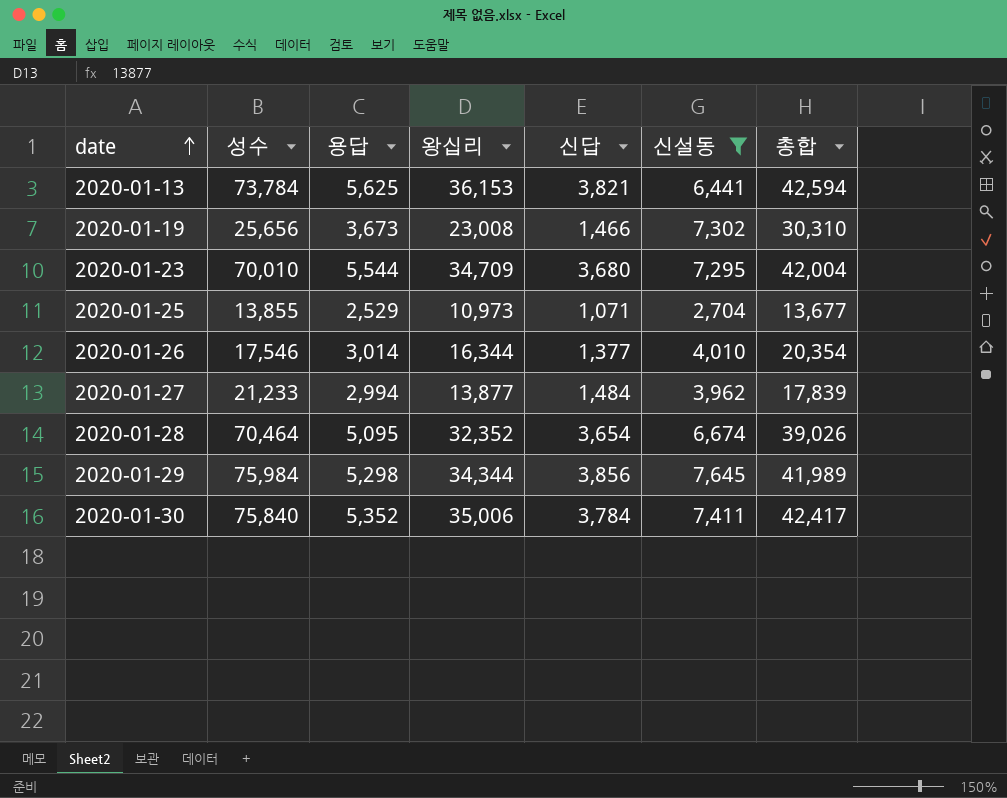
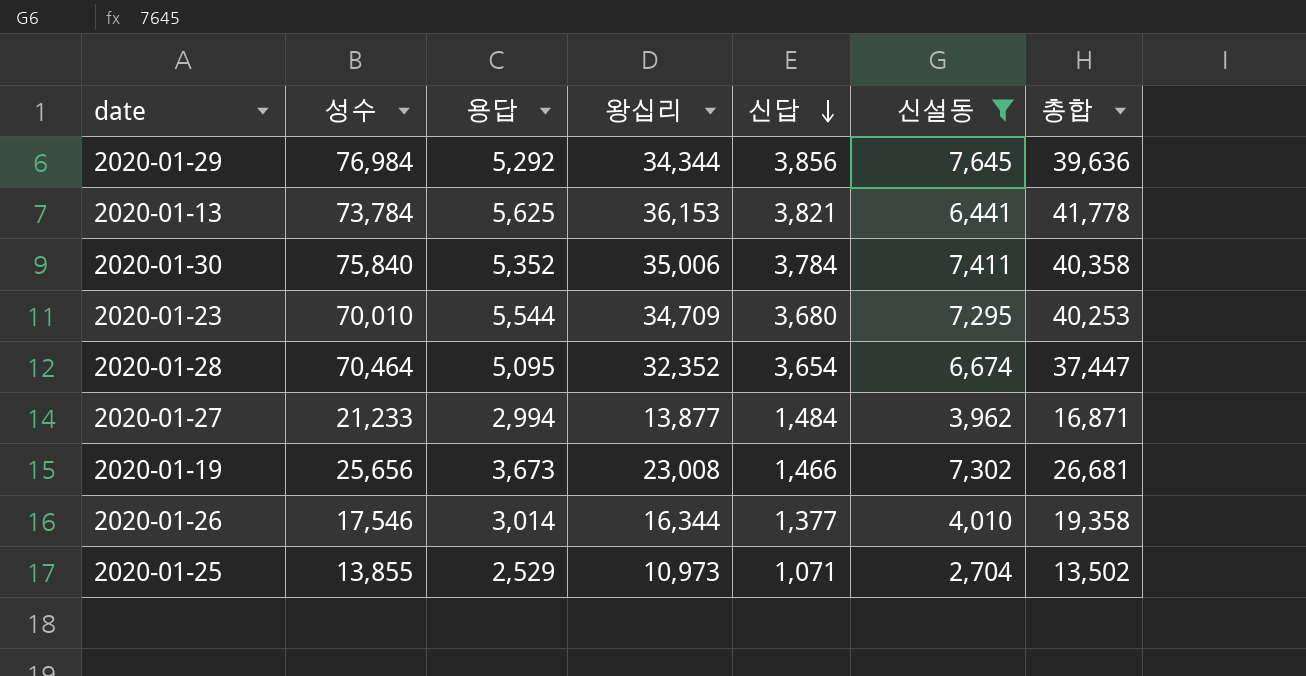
row order: date ascending -> 신답 descending
column 총합 | formula: [왕십리] + [신설동] -> [용답] + [왕십리]
2020-01-29 | 성수: 75,984 -> 76,984
2020-01-29 | 용답: 5,298 -> 5,292

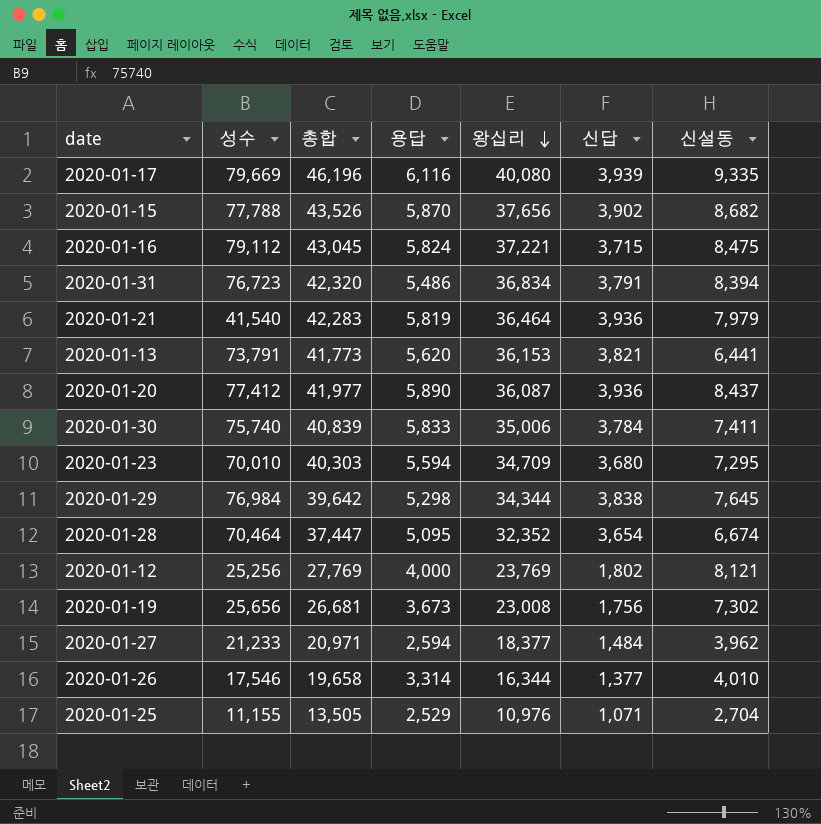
filter: 신설동 <= 7,645 -> none
row order: 신답 descending -> 왕십리 descending
column 총합 | position: 7 -> 3
2020-01-13 | 성수: 73,784 -> 73,791
2020-01-13 | 총합: 41,778 -> 41,773
2020-01-13 | 용답: 5,625 -> 5,620
2020-01-30 | 성수: 75,840 -> 75,740
2020-01-30 | 총합: 40,358 -> 40,839
2020-01-30 | 용답: 5,352 -> 5,833
2020-01-23 | 총합: 40,253 -> 40,303
2020-01-23 | 용답: 5,544 -> 5,594
2020-01-29 | 총합: 39,636 -> 39,642
2020-01-29 | 용답: 5,292 -> 5,298
2020-01-29 | 신답: 3,856 -> 3,838
2020-01-19 | 신답: 1,466 -> 1,756
2020-01-27 | 총합: 16,871 -> 20,971
2020-01-27 | 용답: 2,994 -> 2,594
2020-01-27 | 왕십리: 13,877 -> 18,377
2020-01-26 | 총합: 19,358 -> 19,658
2020-01-26 | 용답: 3,014 -> 3,314
2020-01-25 | 성수: 13,855 -> 11,155
2020-01-25 | 총합: 13,502 -> 13,505
2020-01-25 | 왕십리: 10,973 -> 10,976

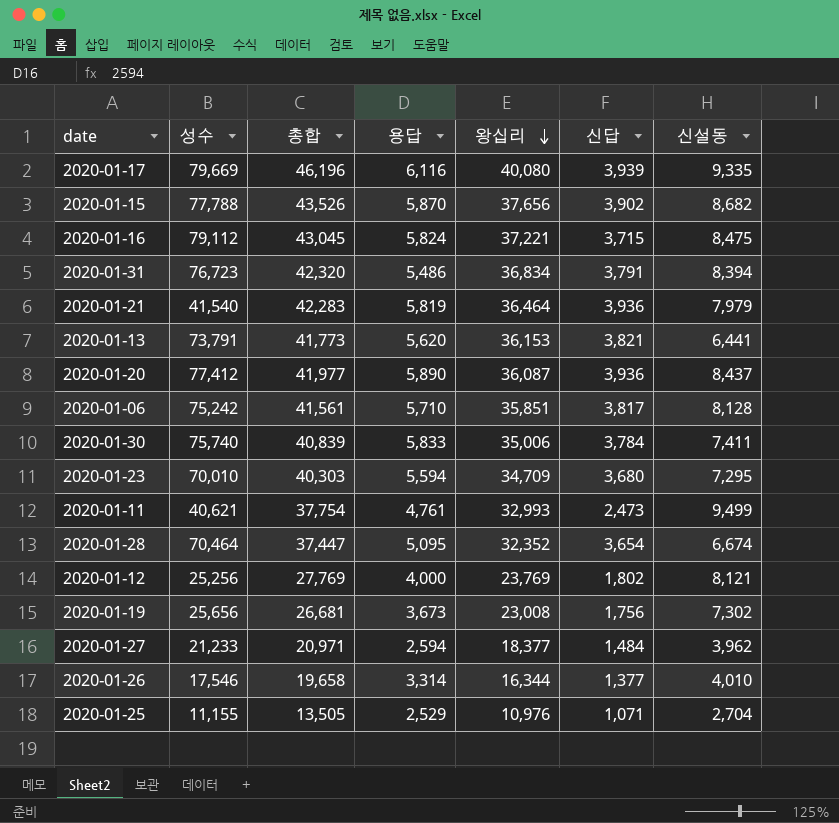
row 2020-01-29: 76,984 | 39,642 | 5,298 | 34,344 | 3,838 | 7,645 -> none
row 2020-01-06: none -> 75,242 | 41,561 | 5,710 | 35,851 | 3,817 | 8,128
row 2020-01-11: none -> 40,621 | 37,754 | 4,761 | 32,993 | 2,473 | 9,499

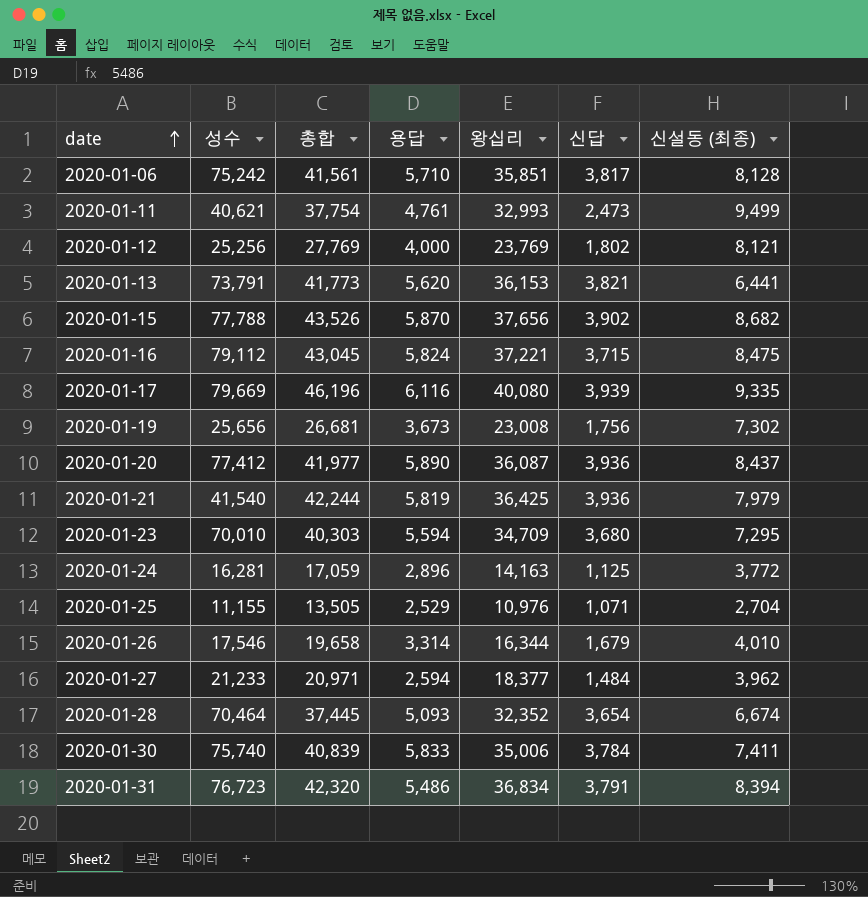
row order: 왕십리 descending -> date ascending
column name: 신설동 -> 신설동 (최종)
2020-01-21 | 총합: 42,283 -> 42,244
2020-01-21 | 왕십리: 36,464 -> 36,425
row 2020-01-24: none -> 16,281 | 17,059 | 2,896 | 14,163 | 1,125 | 3,772
2020-01-26 | 신답: 1,377 -> 1,679
2020-01-28 | 총합: 37,447 -> 37,445
2020-01-28 | 용답: 5,095 -> 5,093

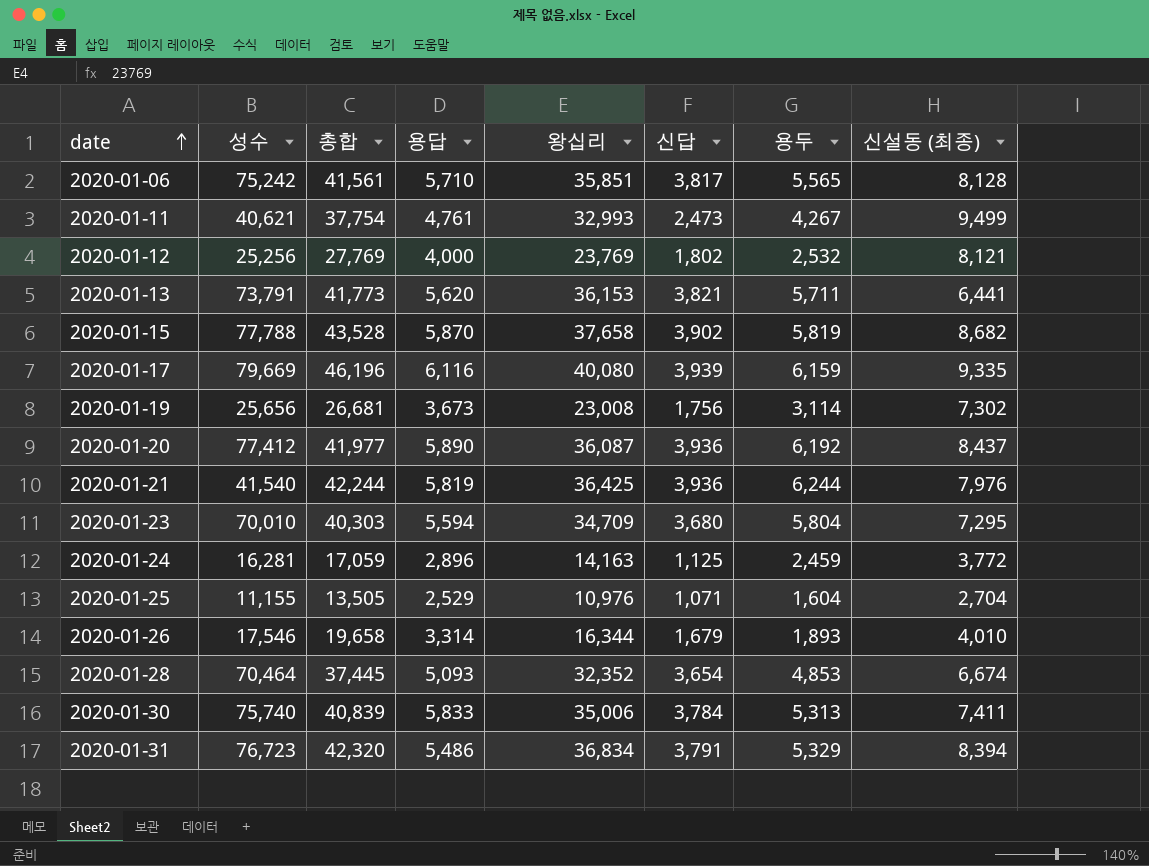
column 용두 | position: none -> 7
row 2020-01-16: 79,112 | 43,045 | 5,824 | 37,221 | 3,715 | 8,475 -> none
row 2020-01-27: 21,233 | 20,971 | 2,594 | 18,377 | 1,484 | 3,962 -> none
2020-01-15 | 총합: 43,526 -> 43,528
2020-01-15 | 왕십리: 37,656 -> 37,658
2020-01-21 | 신설동 (최종): 7,979 -> 7,976

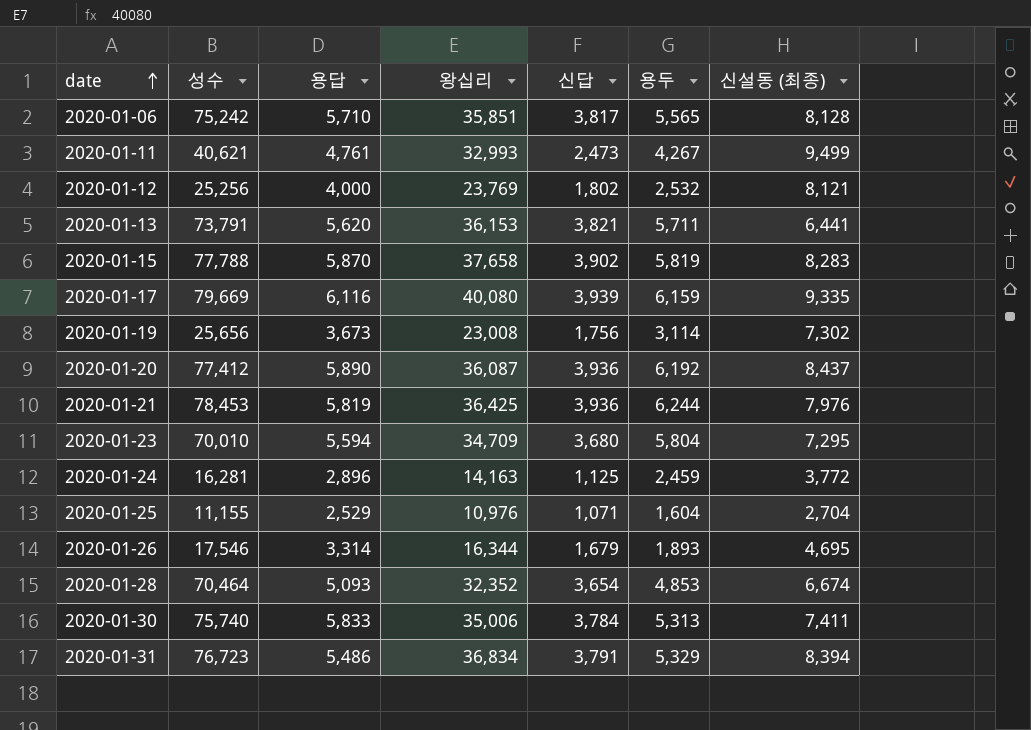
column 총합 | formula: [용답] + [왕십리] -> none
2020-01-15 | 신설동 (최종): 8,682 -> 8,283
2020-01-21 | 성수: 41,540 -> 78,453
2020-01-26 | 신설동 (최종): 4,010 -> 4,695

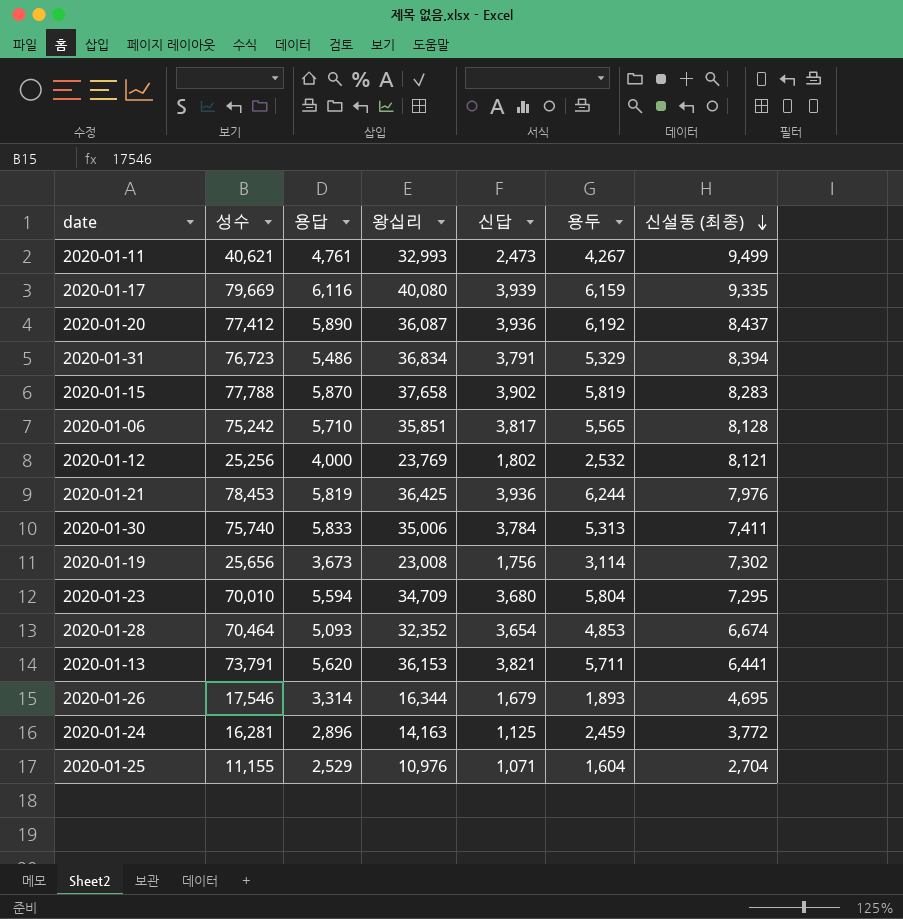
row order: date ascending -> 신설동 (최종) descending

